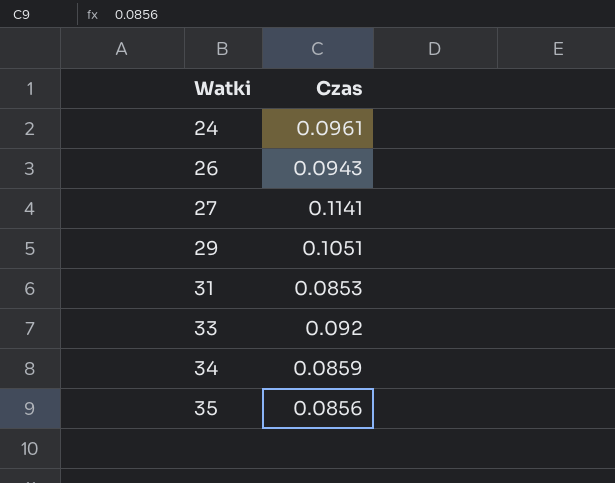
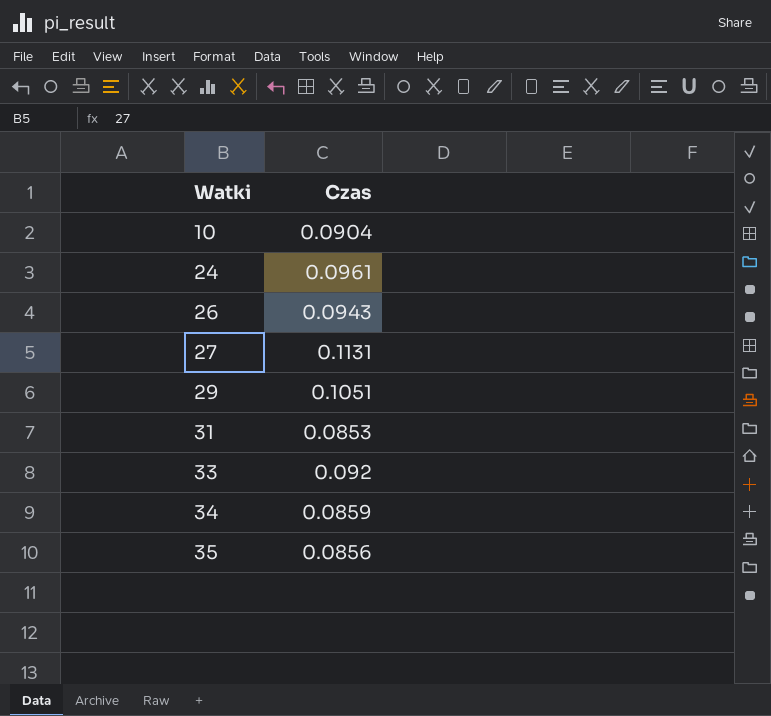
row 10: none -> 0.0904
27 | Czas: 0.1141 -> 0.1131

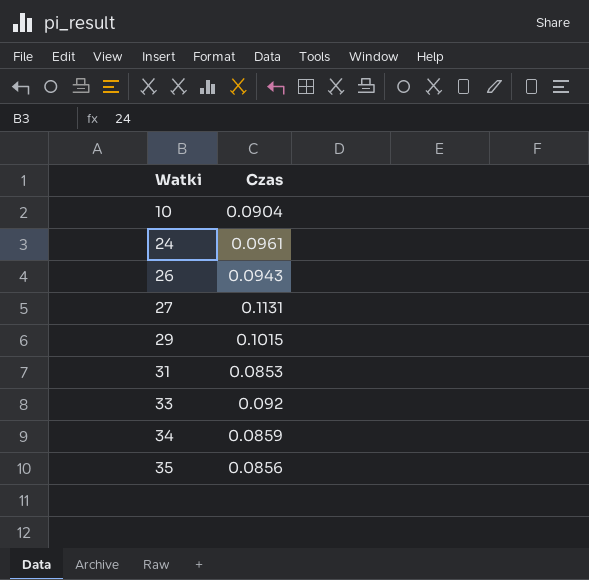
29 | Czas: 0.1051 -> 0.1015

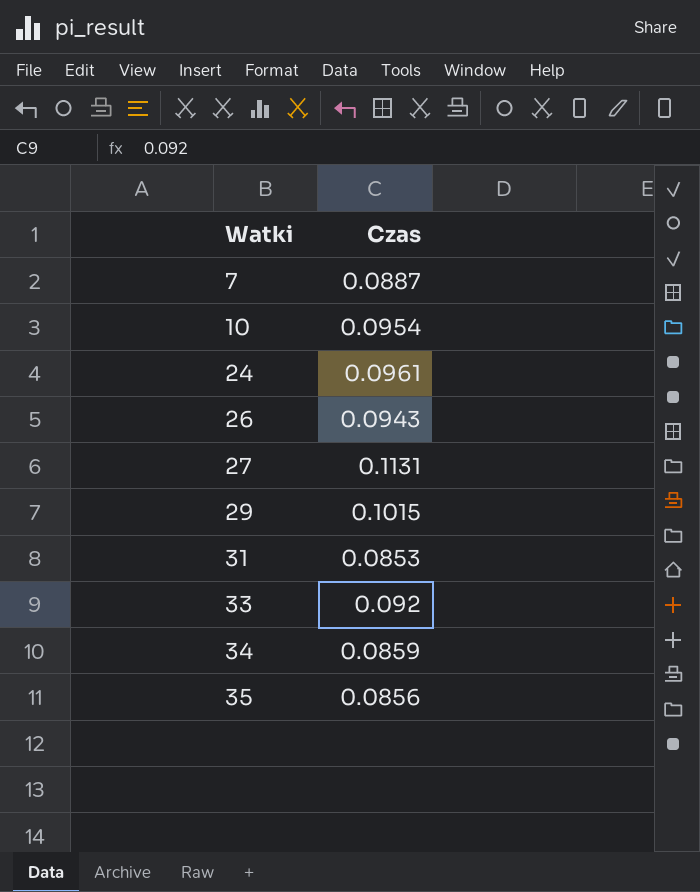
row 7: none -> 0.0887
10 | Czas: 0.0904 -> 0.0954

